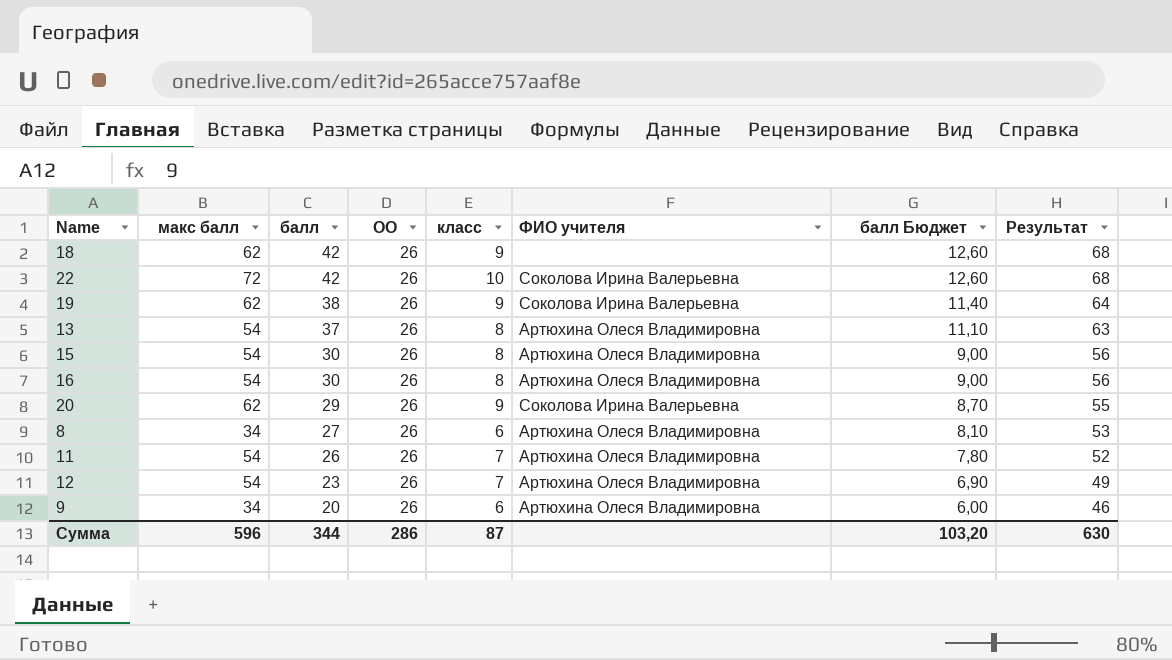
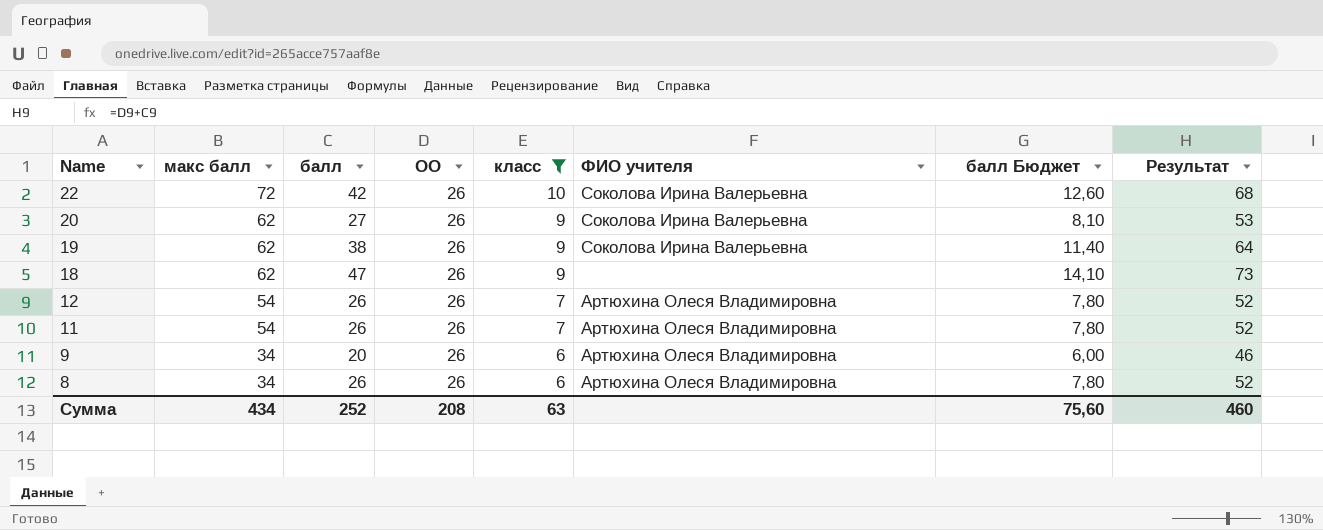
filter: none -> класс != 8
row order: балл descending -> Name descending
20 | балл: 29 -> 27
20 | балл Бюджет: 8,70 -> 8,10
20 | Результат: 55 -> 53
18 | балл: 42 -> 47
18 | балл Бюджет: 12,60 -> 14,10
18 | Результат: 68 -> 73
12 | балл: 23 -> 26
12 | балл Бюджет: 6,90 -> 7,80
12 | Результат: 49 -> 52
8 | балл: 27 -> 26
8 | балл Бюджет: 8,10 -> 7,80
8 | Результат: 53 -> 52
Сумма | макс балл: 596 -> 434
Сумма | балл: 344 -> 252
Сумма | ОО: 286 -> 208
Сумма | класс: 87 -> 63
Сумма | балл Бюджет: 103,20 -> 75,60
Сумма | Результат: 630 -> 460

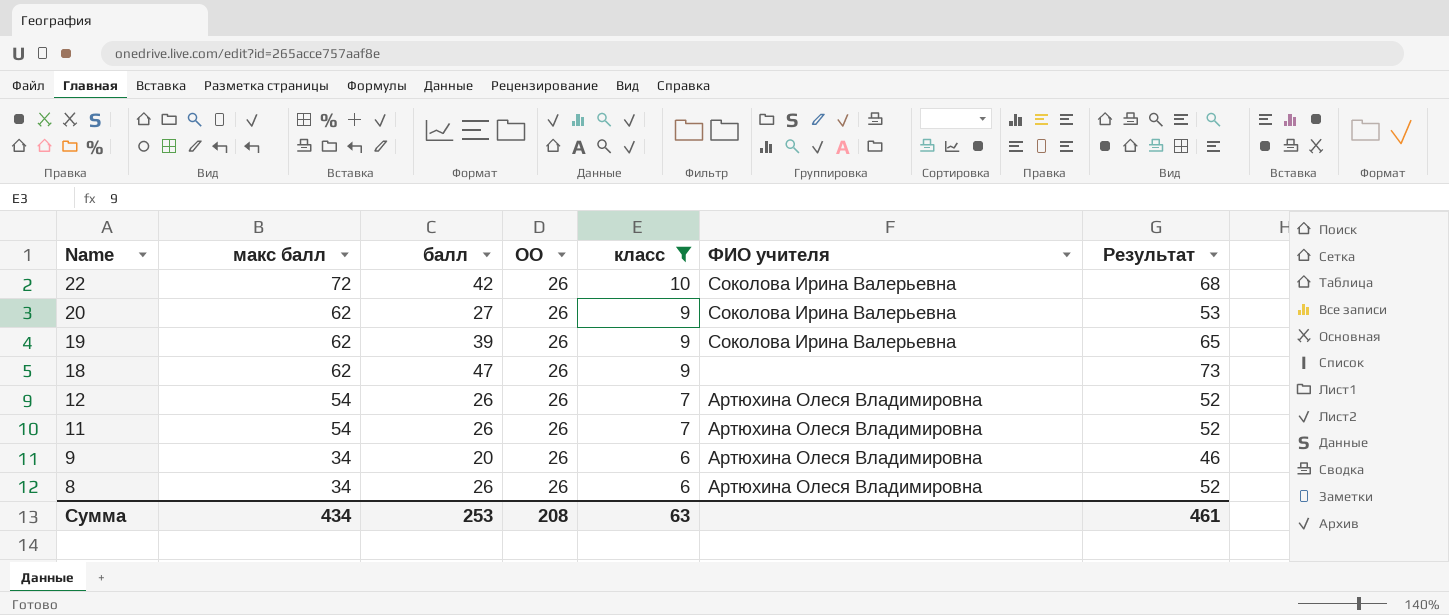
column балл Бюджет | formula: [балл] * 0,3 -> none
19 | балл: 38 -> 39
19 | Результат: 64 -> 65
Сумма | балл: 252 -> 253
Сумма | Результат: 460 -> 461

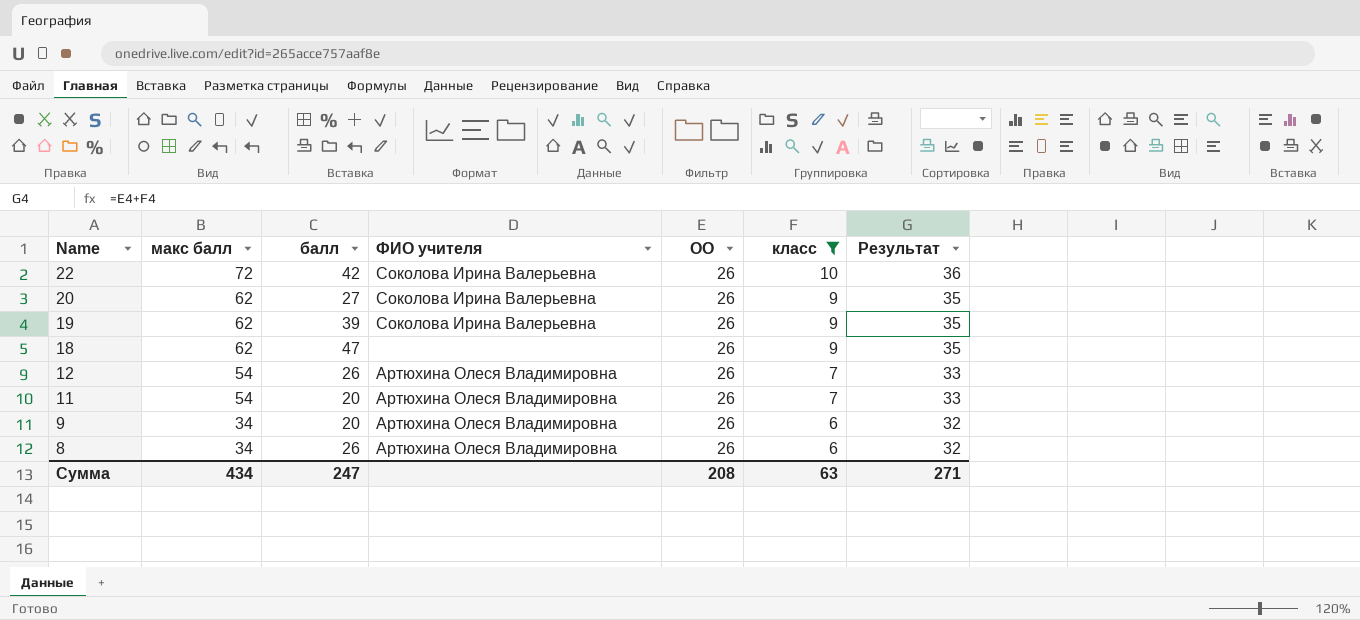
column ФИО учителя | position: 6 -> 4
column Результат | formula: [балл] + [ОО] -> [ОО] + [класс]
11 | балл: 26 -> 20
Сумма | балл: 253 -> 247
Сумма | Результат: 461 -> 271

